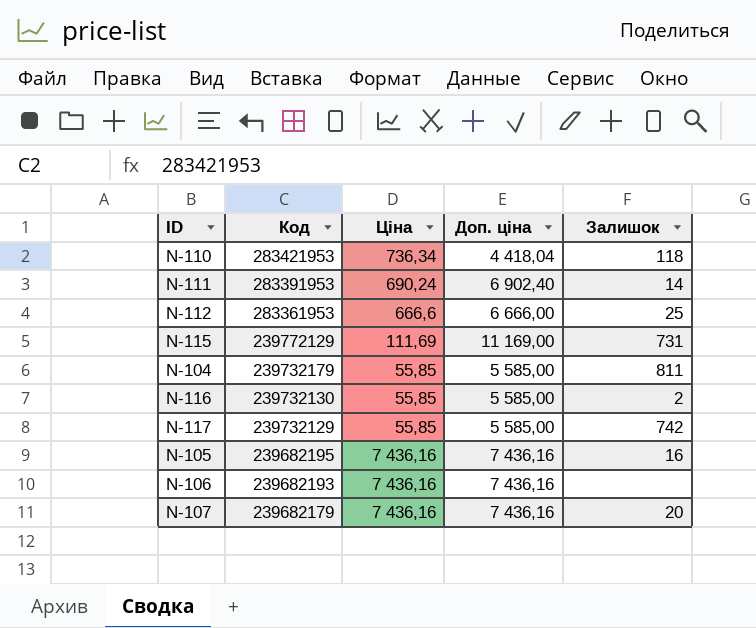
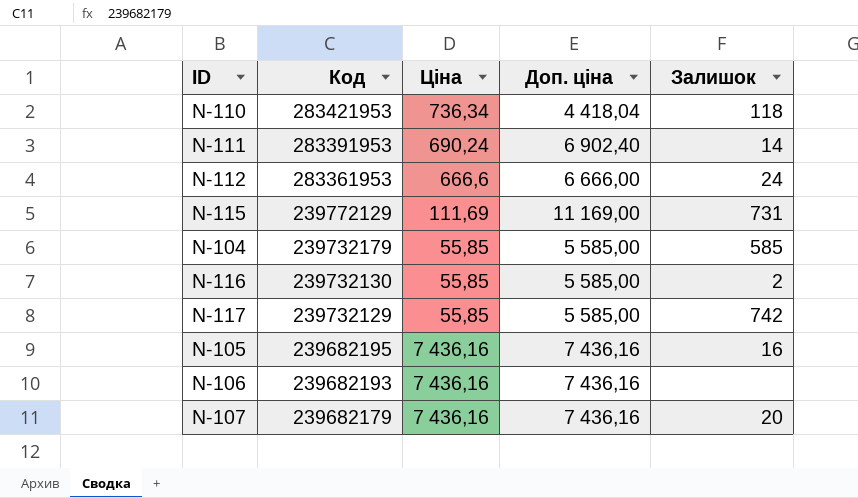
N-112 | Залишок: 25 -> 24
N-104 | Залишок: 811 -> 585

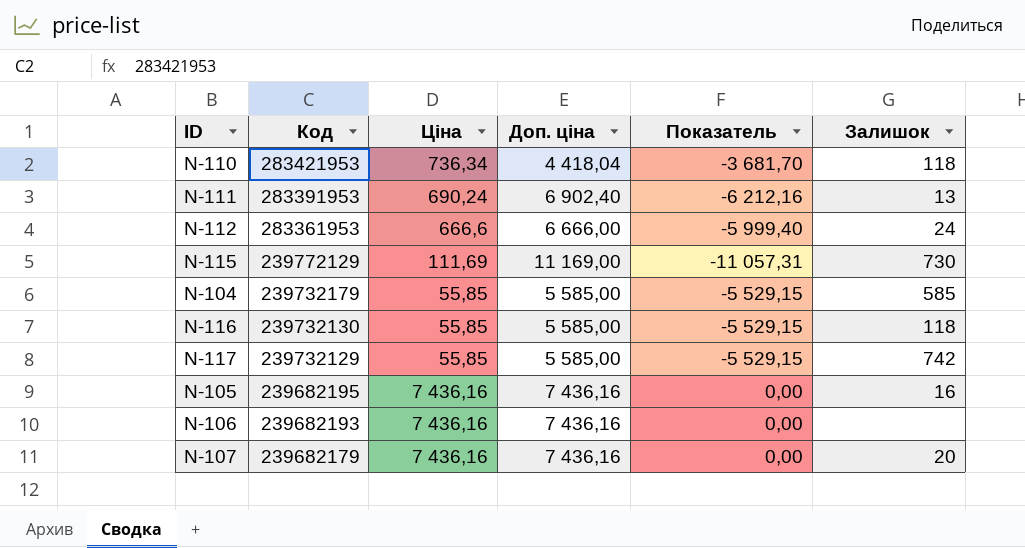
column Показатель | formula: none -> [Ціна] - [Доп. ціна]
N-111 | Залишок: 14 -> 13
N-115 | Залишок: 731 -> 730
N-116 | Залишок: 2 -> 118

